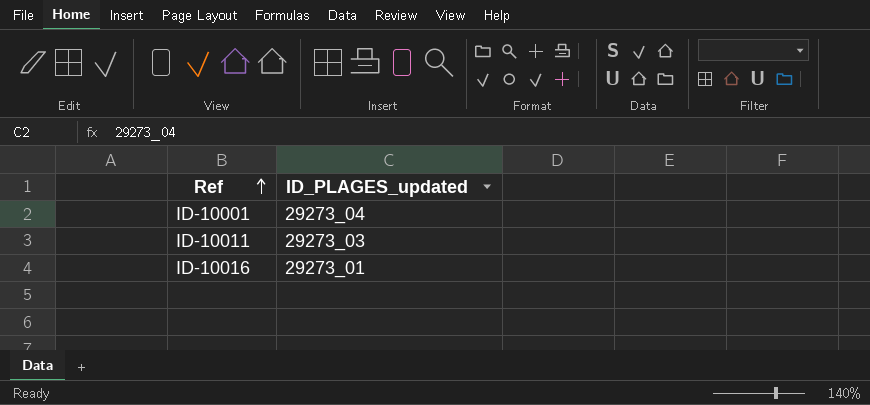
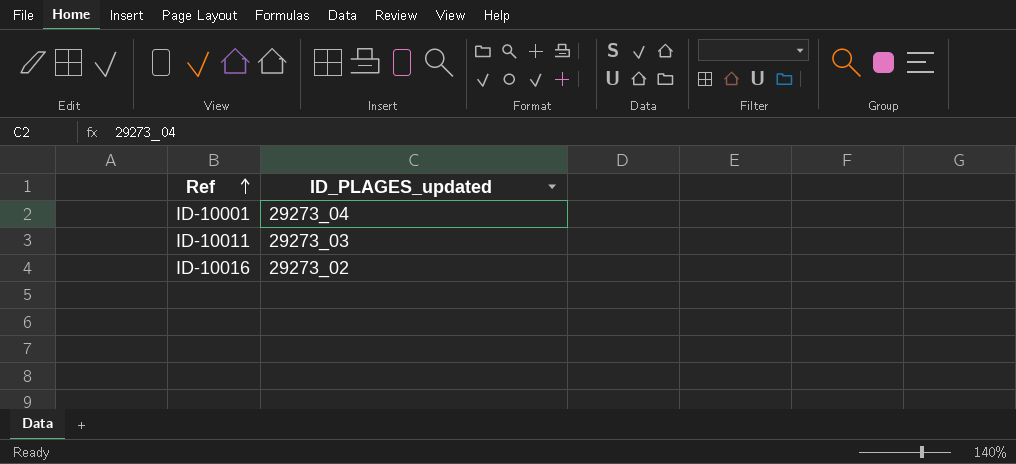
ID-10016 | ID_PLAGES_updated: 29273_01 -> 29273_02

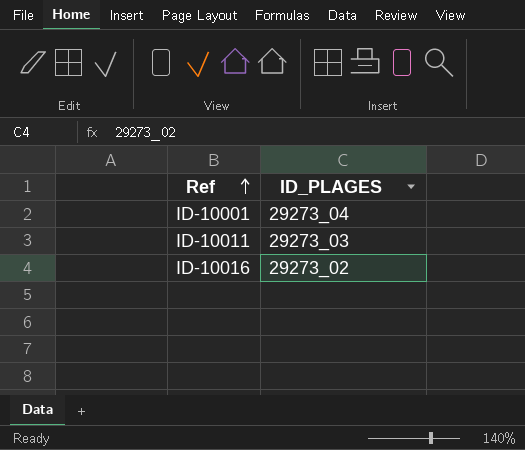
column name: ID_PLAGES_updated -> ID_PLAGES

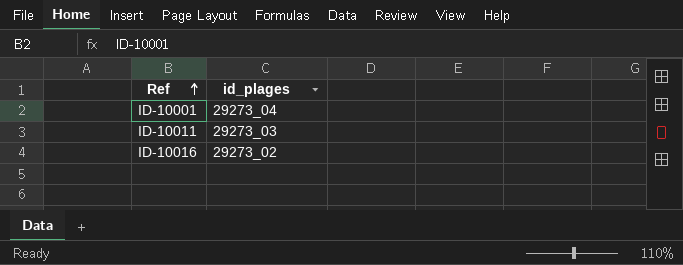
column name: ID_PLAGES -> id_plages

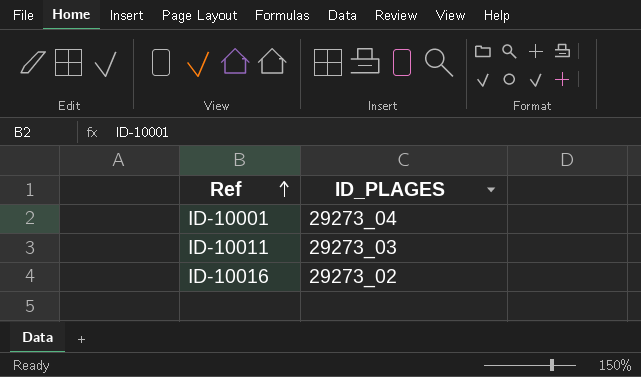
column name: id_plages -> ID_PLAGES

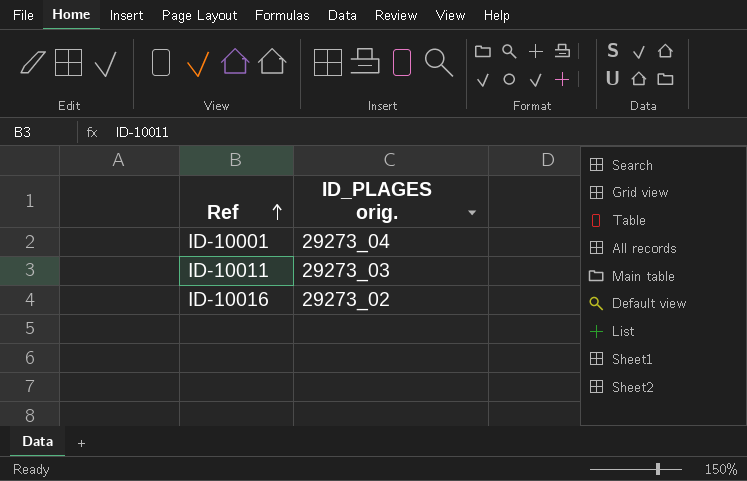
column name: ID_PLAGES -> ID_PLAGES orig.

